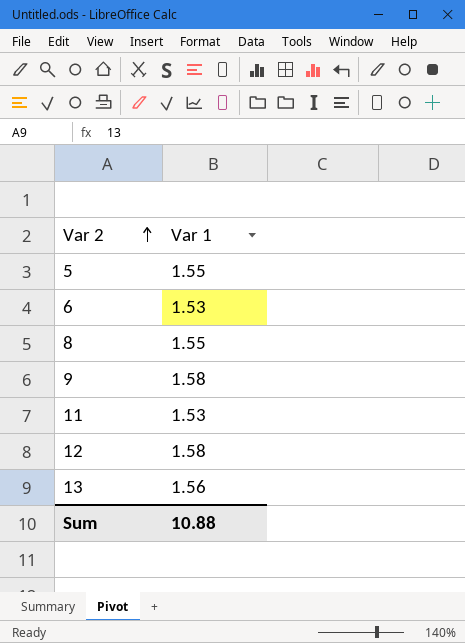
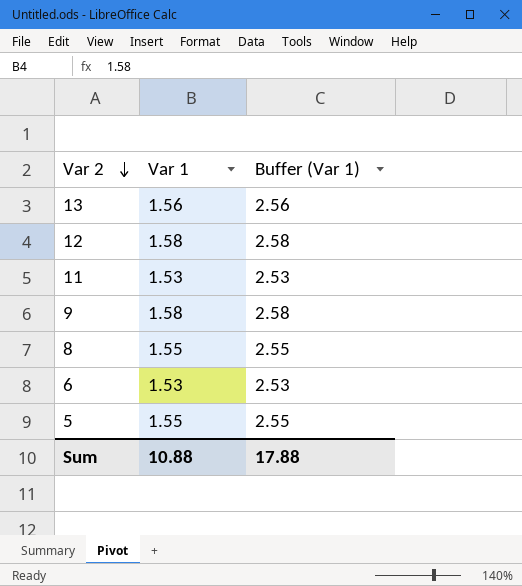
row order: Var 2 ascending -> Var 2 descending
column Buffer (Var 1) | formula: none -> [Var 1] + 1

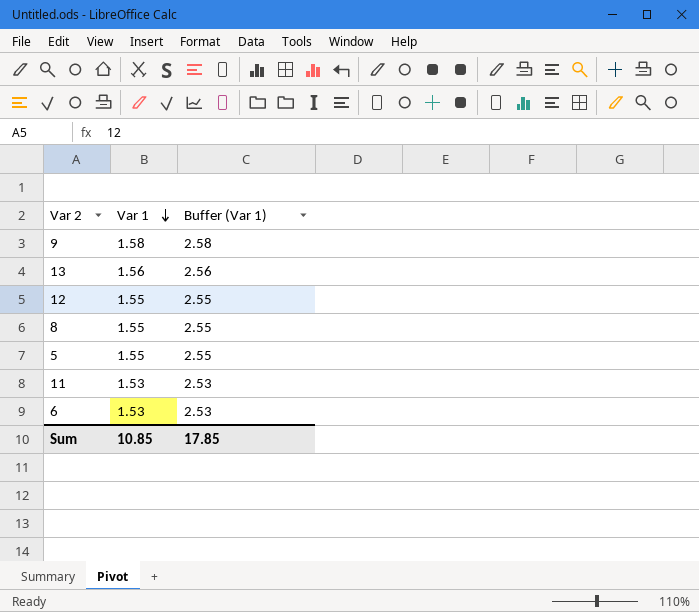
row order: Var 2 descending -> Var 1 descending
12 | Var 1: 1.58 -> 1.55
12 | Buffer (Var 1): 2.58 -> 2.55
Sum | Var 1: 10.88 -> 10.85
Sum | Buffer (Var 1): 17.88 -> 17.85

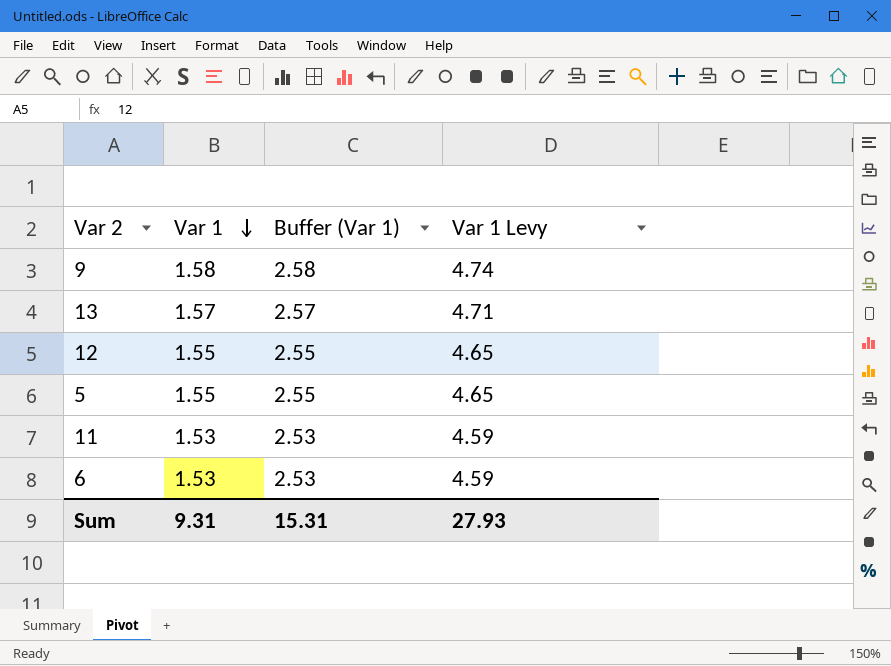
column Var 1 Levy | formula: none -> [Var 1] * 3
row 8: 1.55 | 2.55 -> none
13 | Var 1: 1.56 -> 1.57
13 | Buffer (Var 1): 2.56 -> 2.57
Sum | Var 1: 10.85 -> 9.31
Sum | Buffer (Var 1): 17.85 -> 15.31

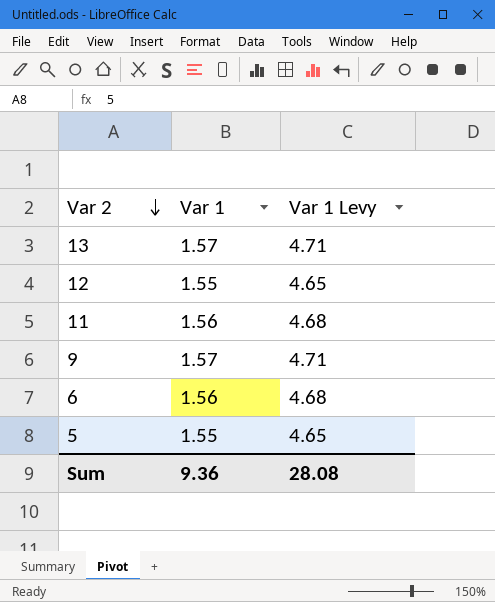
row order: Var 1 descending -> Var 2 descending
column Buffer (Var 1) | formula: [Var 1] + 1 -> none
11 | Var 1: 1.53 -> 1.56
11 | Var 1 Levy: 4.59 -> 4.68
9 | Var 1: 1.58 -> 1.57
9 | Var 1 Levy: 4.74 -> 4.71
6 | Var 1: 1.53 -> 1.56
6 | Var 1 Levy: 4.59 -> 4.68
Sum | Var 1: 9.31 -> 9.36
Sum | Var 1 Levy: 27.93 -> 28.08

